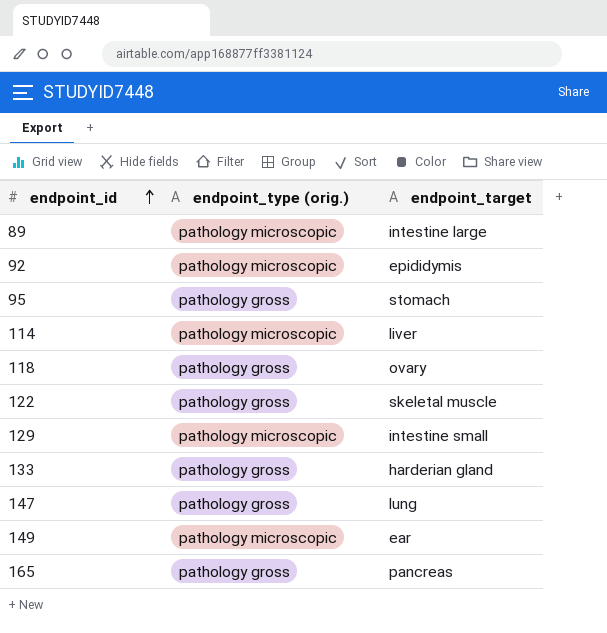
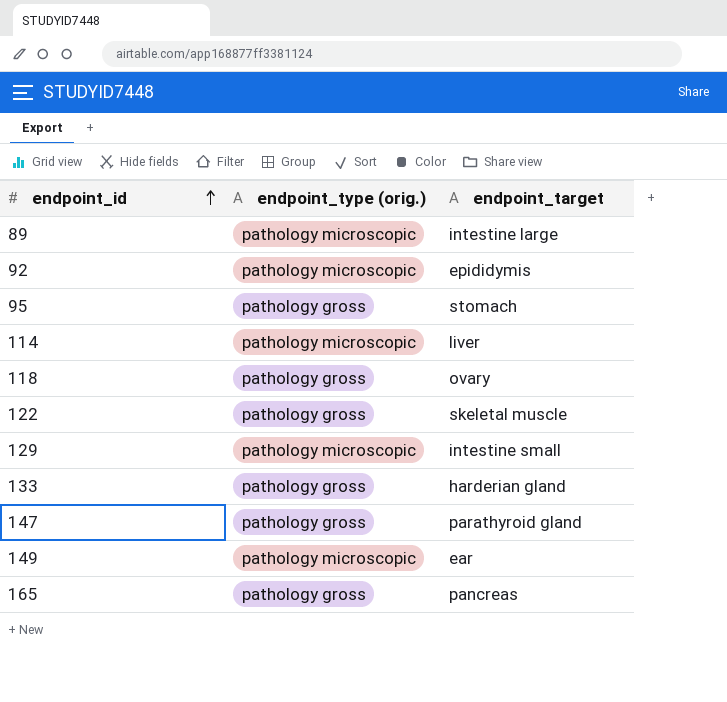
147 | endpoint_target: lung -> parathyroid gland

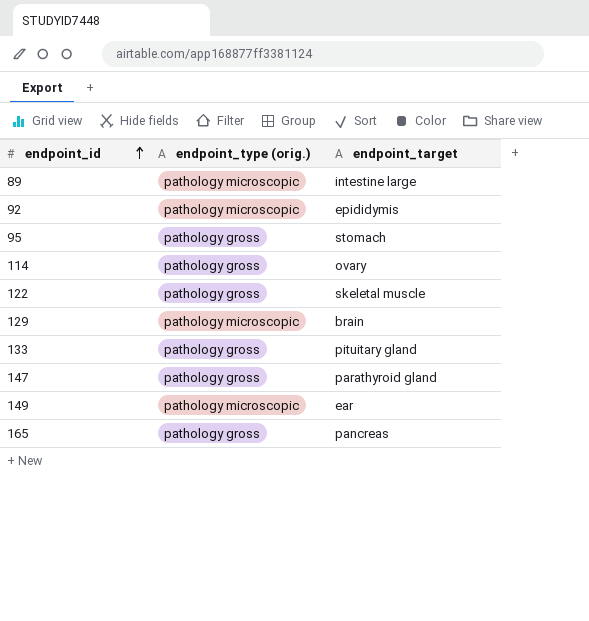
row 118: pathology gross | ovary -> none
114 | endpoint_type (orig.): pathology microscopic -> pathology gross
114 | endpoint_target: liver -> ovary
129 | endpoint_target: intestine small -> brain
133 | endpoint_target: harderian gland -> pituitary gland

